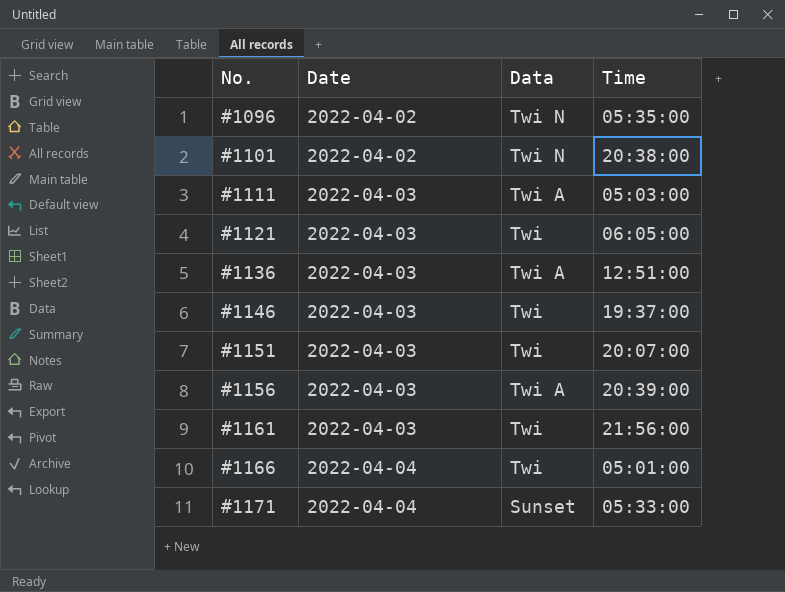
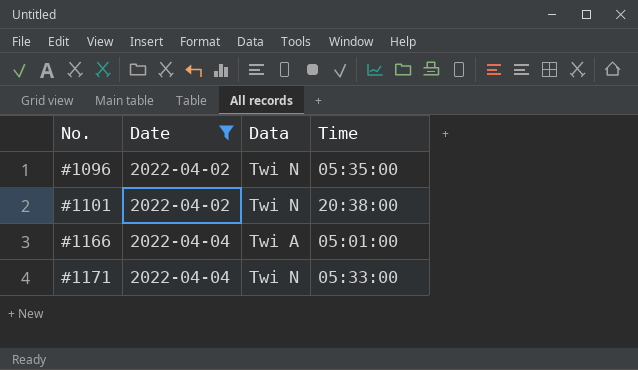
filter: none -> Date != 2022-04-03
#1166 | Data: Twi -> Twi A
#1171 | Data: Sunset -> Twi N

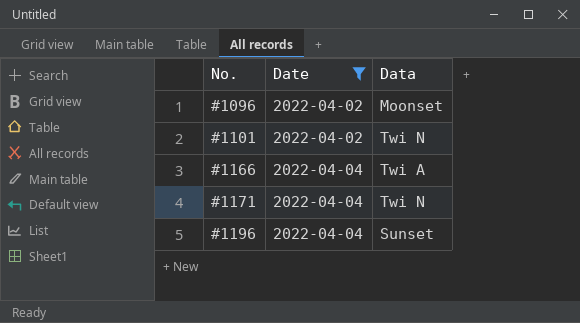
column Time | position: 4 -> none
#1096 | Data: Twi N -> Moonset
row #1196: none -> 2022-04-04 | Sunset

